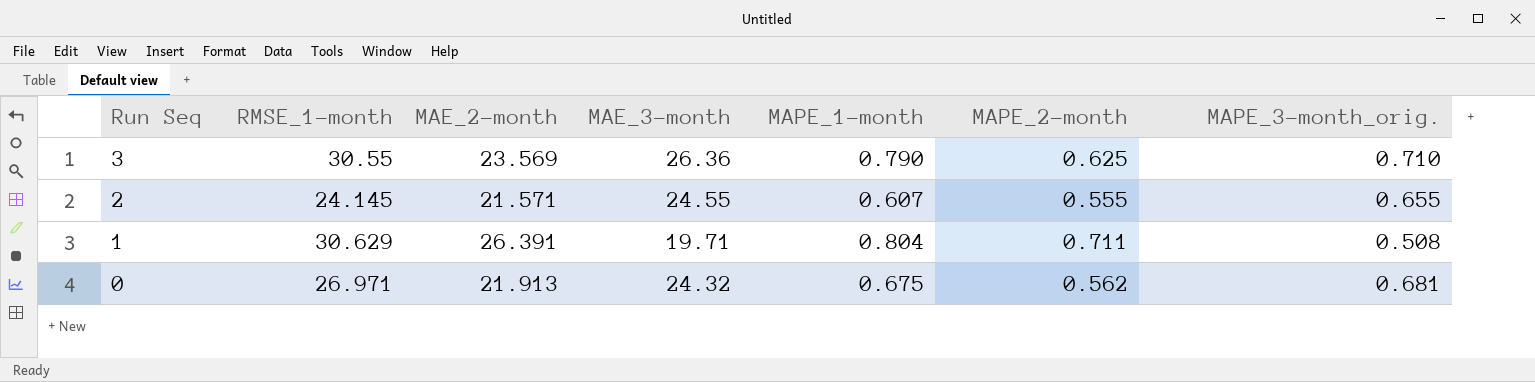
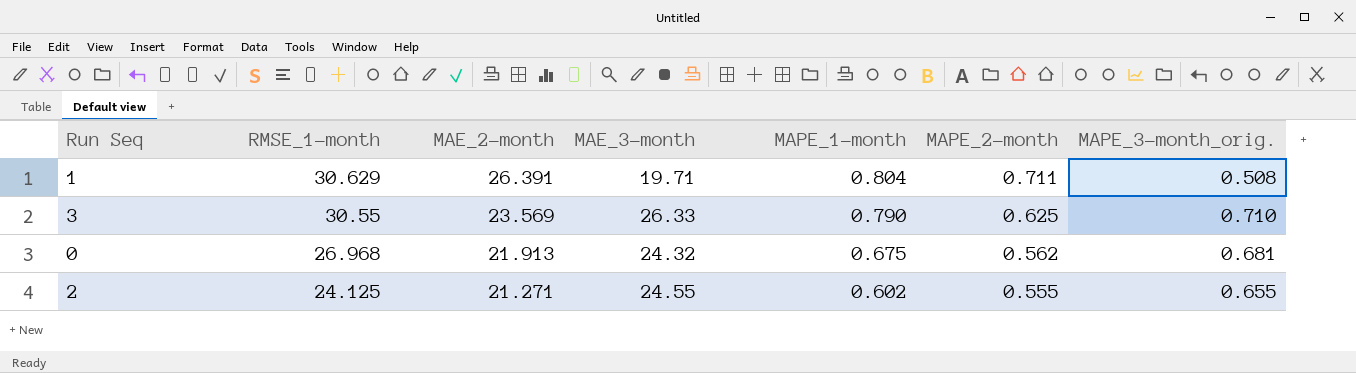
row order: Run Seq descending -> RMSE_1-month descending
3 | MAE_3-month: 26.36 -> 26.33
0 | RMSE_1-month: 26.971 -> 26.968
2 | RMSE_1-month: 24.145 -> 24.125
2 | MAE_2-month: 21.571 -> 21.271
2 | MAPE_1-month: 0.607 -> 0.602

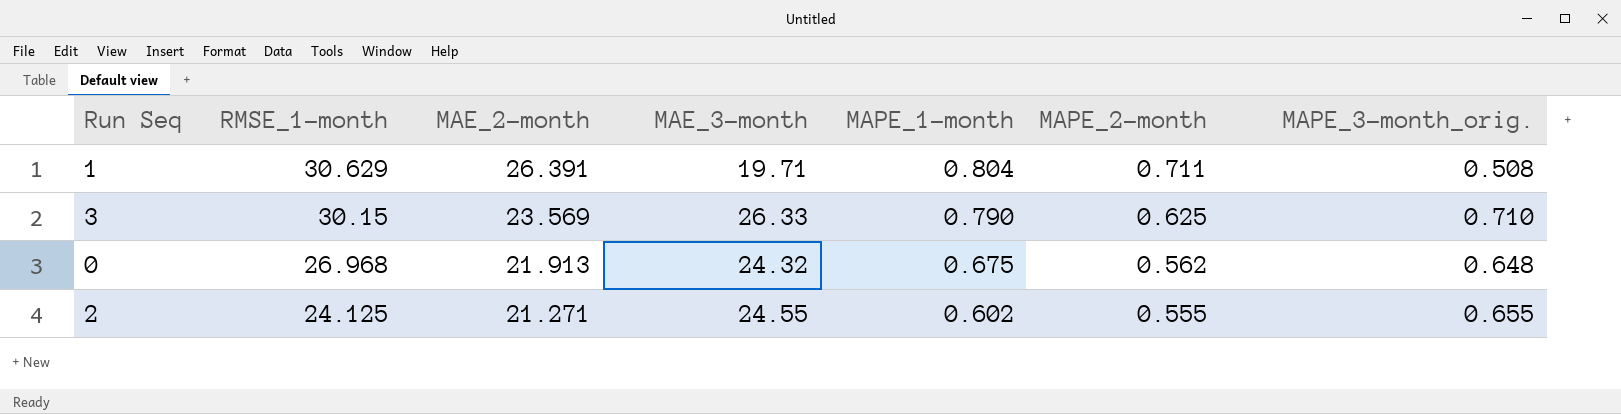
3 | RMSE_1-month: 30.55 -> 30.15
0 | MAPE_3-month_orig.: 0.681 -> 0.648

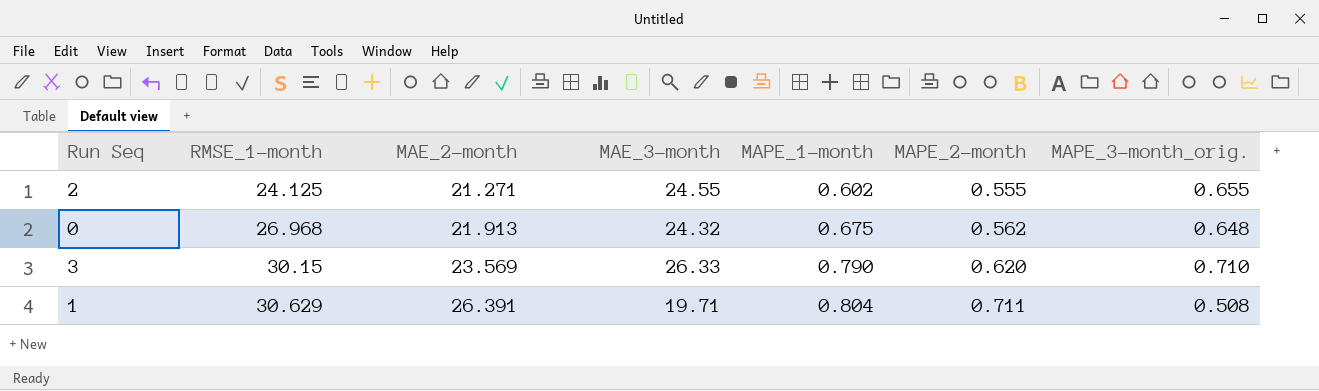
row order: RMSE_1-month descending -> RMSE_1-month ascending
3 | MAPE_2-month: 0.625 -> 0.620

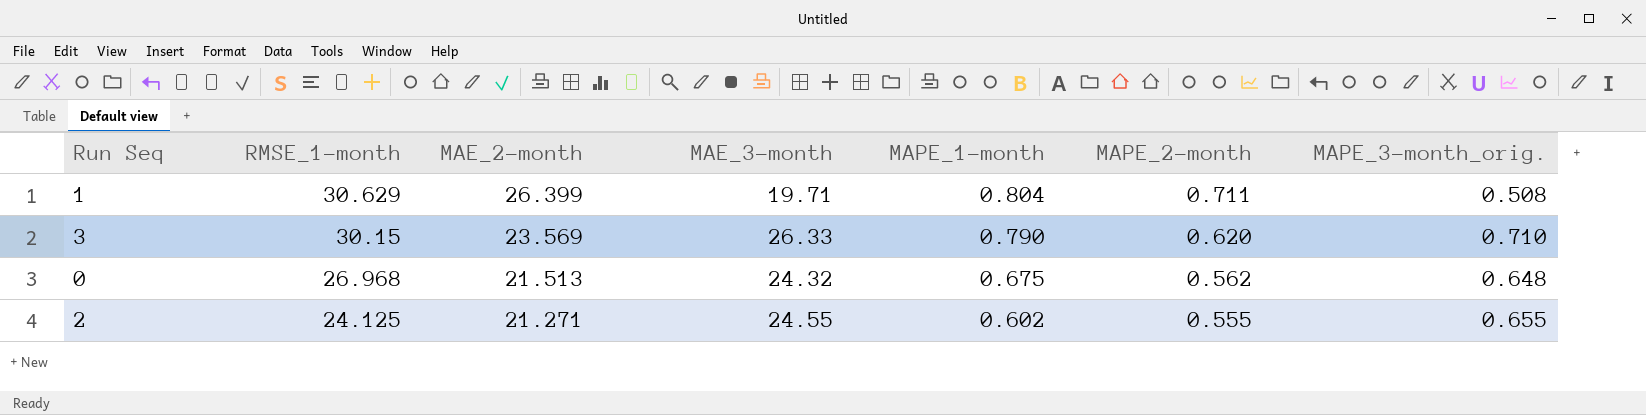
row order: RMSE_1-month ascending -> RMSE_1-month descending
1 | MAE_2-month: 26.391 -> 26.399
0 | MAE_2-month: 21.913 -> 21.513

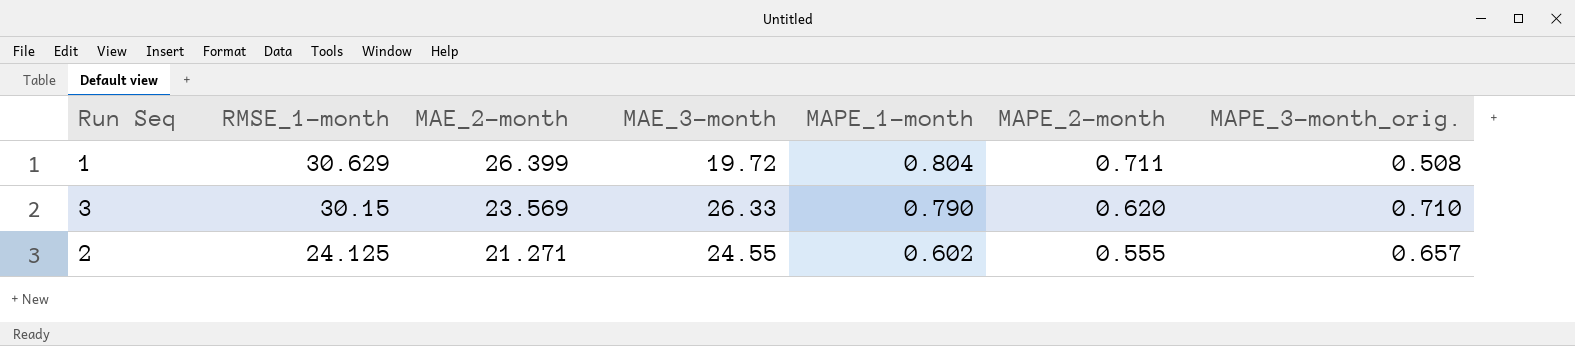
row 0: 26.968 | 21.513 | 24.32 | 0.675 | 0.562 | 0.648 -> none
1 | MAE_3-month: 19.71 -> 19.72
2 | MAPE_3-month_orig.: 0.655 -> 0.657

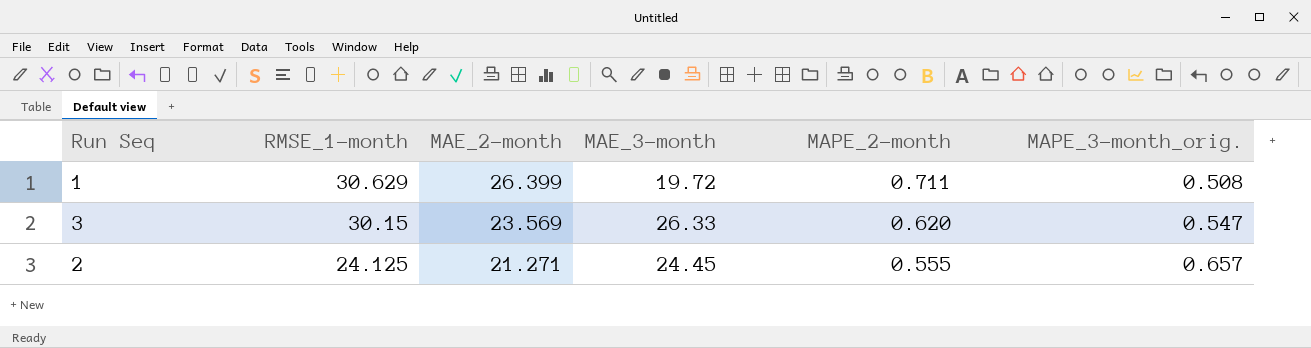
column MAPE_1-month | position: 5 -> none
3 | MAPE_3-month_orig.: 0.710 -> 0.547
2 | MAE_3-month: 24.55 -> 24.45

